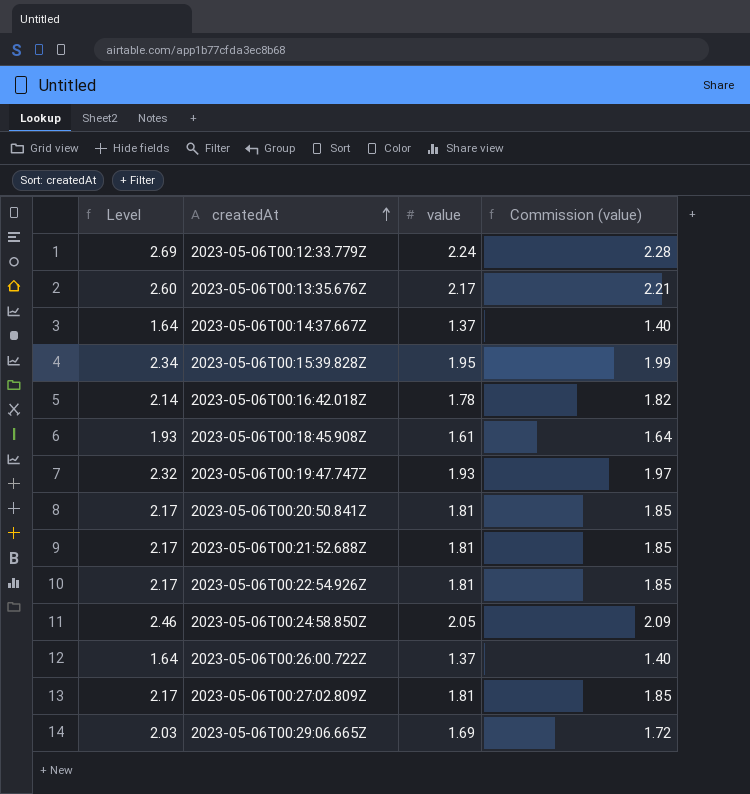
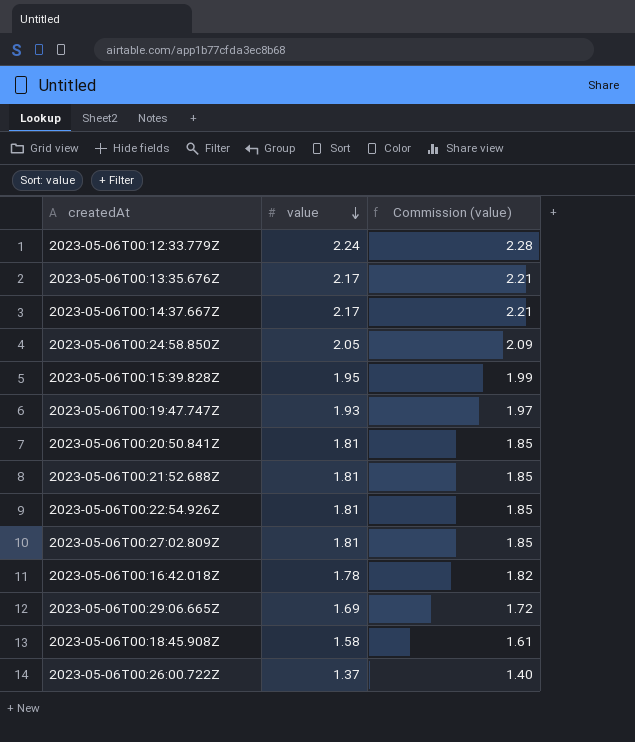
row order: createdAt ascending -> value descending
column Level | formula: [value] * 1.2 -> none
2023-05-06T00:14:37.667Z | value: 1.37 -> 2.17
2023-05-06T00:14:37.667Z | Commission (value): 1.40 -> 2.21
2023-05-06T00:18:45.908Z | value: 1.61 -> 1.58
2023-05-06T00:18:45.908Z | Commission (value): 1.64 -> 1.61

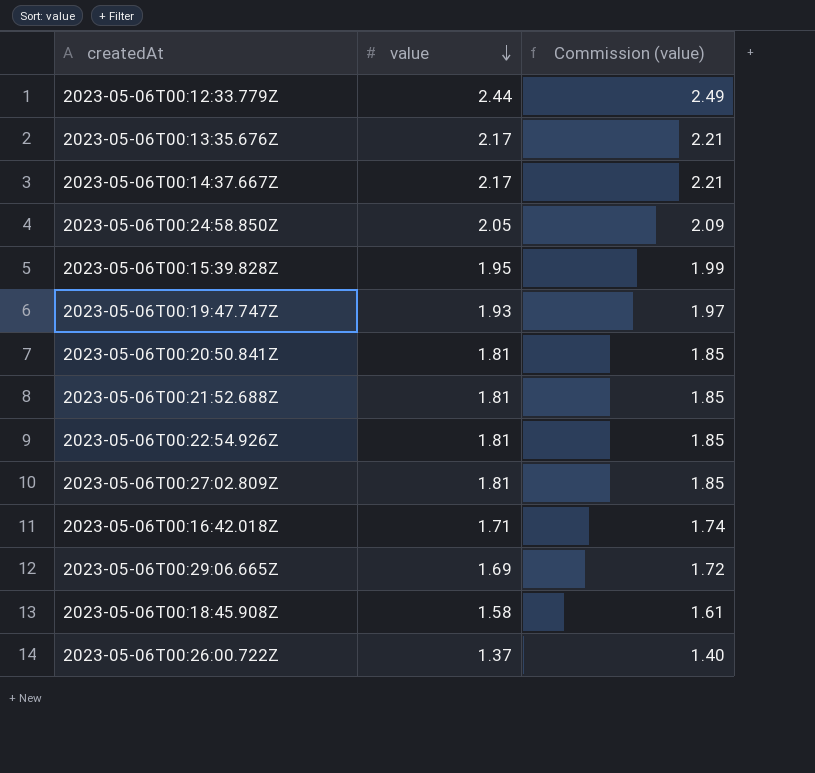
2023-05-06T00:12:33.779Z | value: 2.24 -> 2.44
2023-05-06T00:12:33.779Z | Commission (value): 2.28 -> 2.49
2023-05-06T00:16:42.018Z | value: 1.78 -> 1.71
2023-05-06T00:16:42.018Z | Commission (value): 1.82 -> 1.74

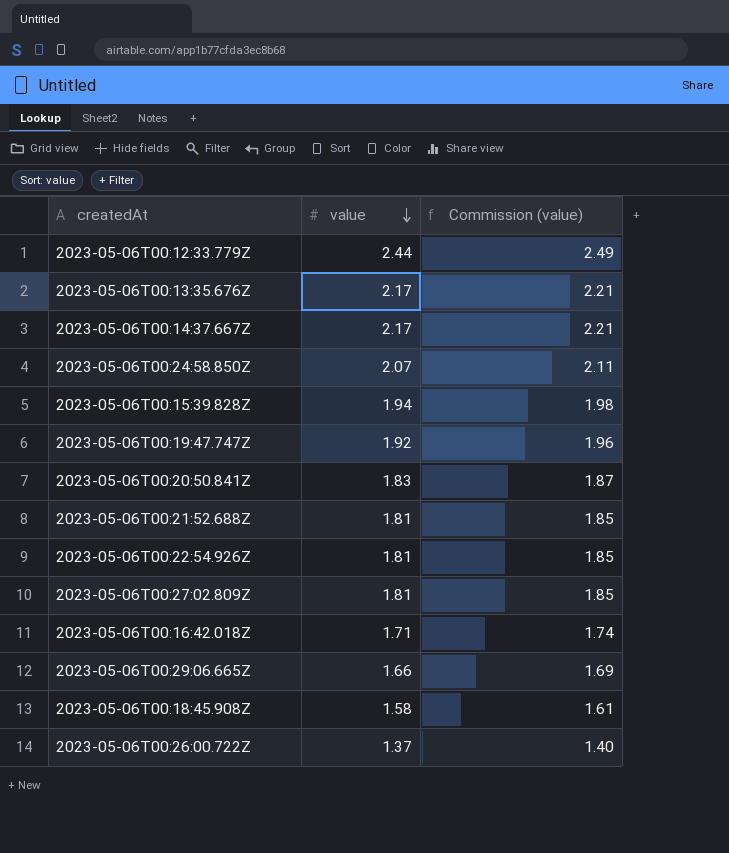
2023-05-06T00:24:58.850Z | value: 2.05 -> 2.07
2023-05-06T00:24:58.850Z | Commission (value): 2.09 -> 2.11
2023-05-06T00:15:39.828Z | value: 1.95 -> 1.94
2023-05-06T00:15:39.828Z | Commission (value): 1.99 -> 1.98
2023-05-06T00:19:47.747Z | value: 1.93 -> 1.92
2023-05-06T00:19:47.747Z | Commission (value): 1.97 -> 1.96
2023-05-06T00:20:50.841Z | value: 1.81 -> 1.83
2023-05-06T00:20:50.841Z | Commission (value): 1.85 -> 1.87
2023-05-06T00:29:06.665Z | value: 1.69 -> 1.66
2023-05-06T00:29:06.665Z | Commission (value): 1.72 -> 1.69

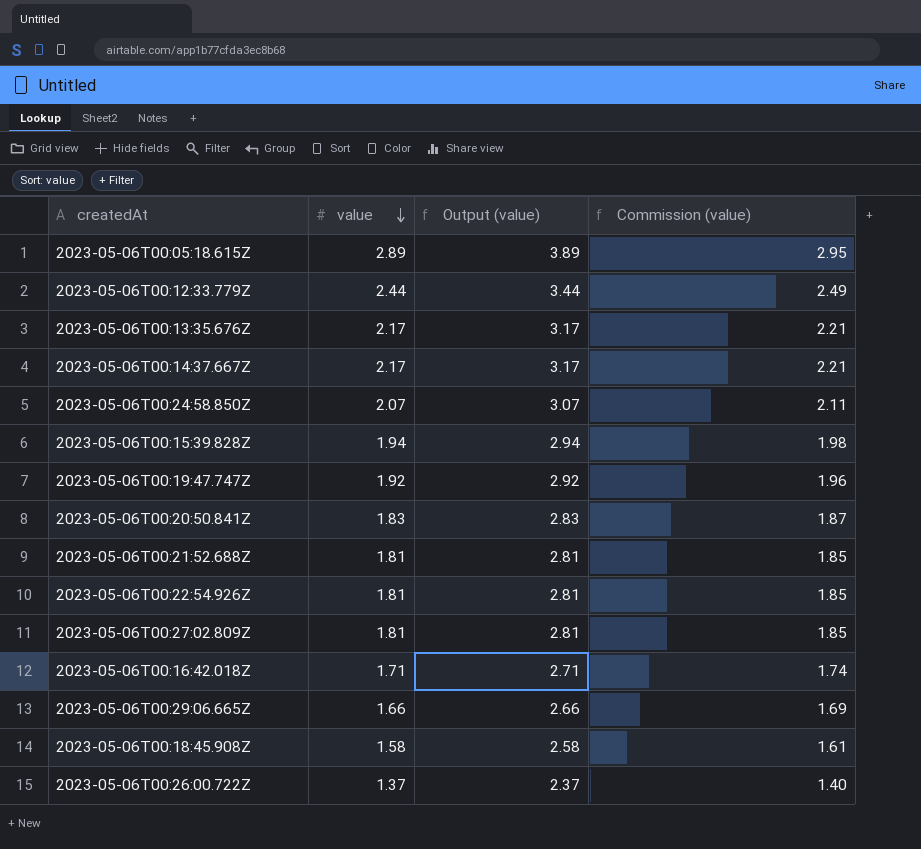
column Output (value) | formula: none -> [value] + 1
row 2023-05-06T00:05:18.615Z: none -> 2.89 | 3.89 | 2.95

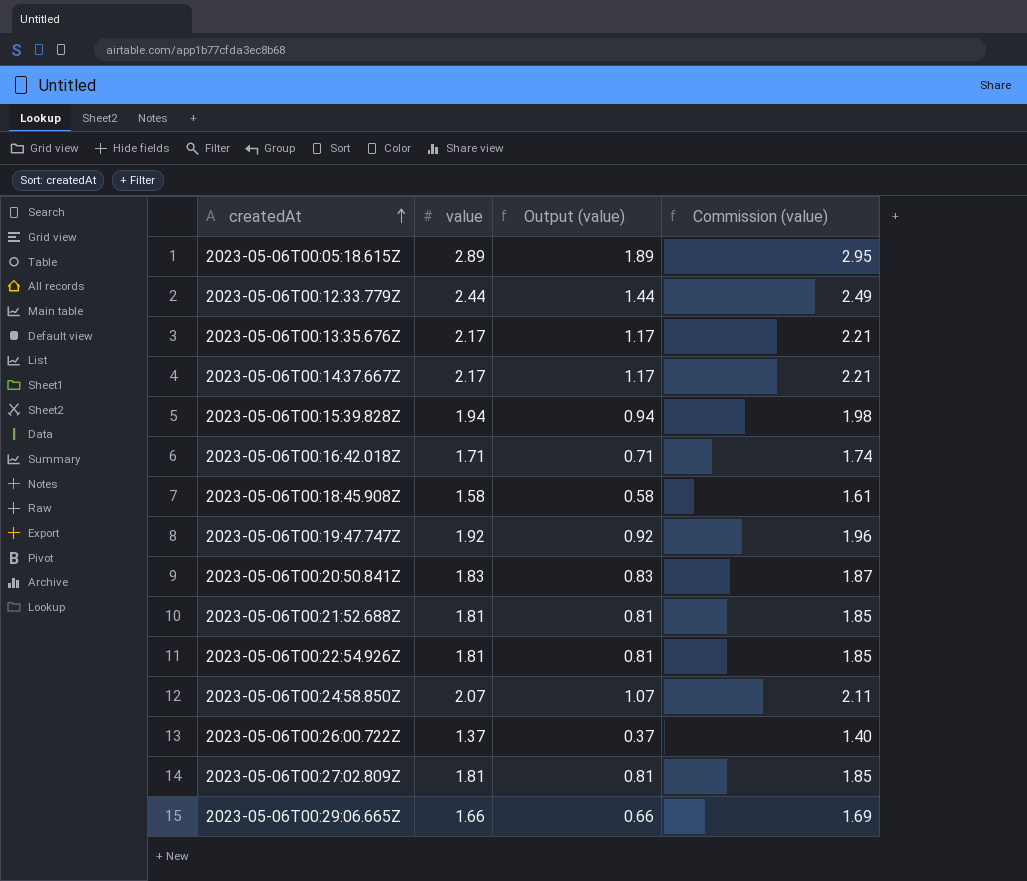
row order: value descending -> createdAt ascending
column Output (value) | formula: [value] + 1 -> [value] - 1

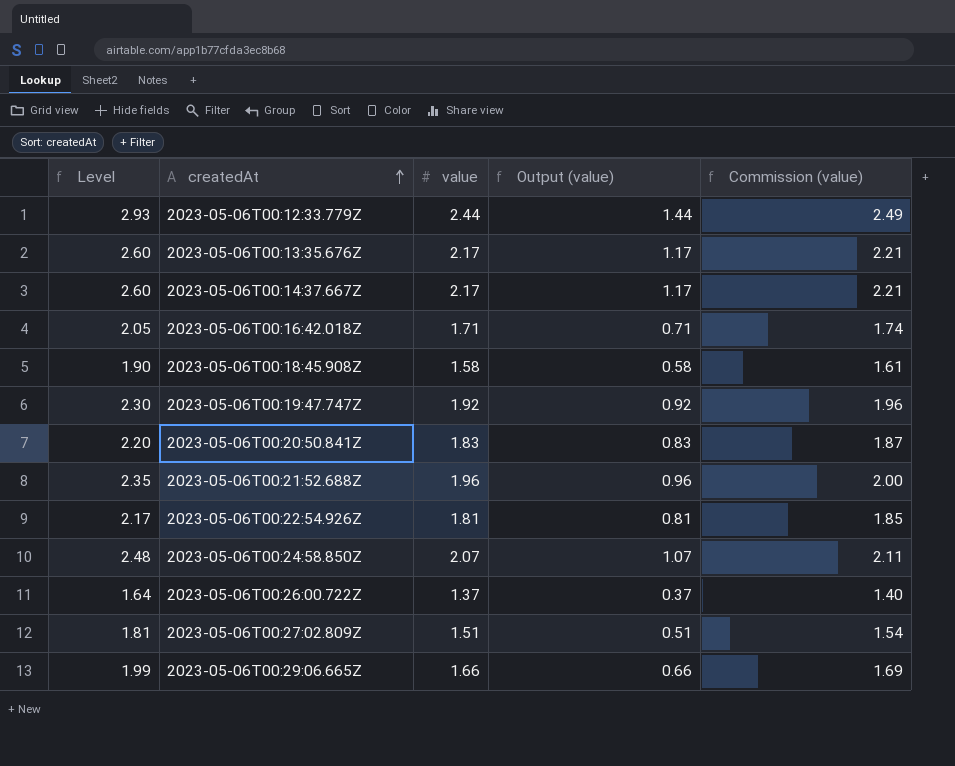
column Level | formula: none -> [value] * 1.2
row 2023-05-06T00:05:18.615Z: 2.89 | 1.89 | 2.95 -> none
row 2023-05-06T00:15:39.828Z: 1.94 | 0.94 | 1.98 -> none
2023-05-06T00:21:52.688Z | value: 1.81 -> 1.96
2023-05-06T00:21:52.688Z | Output (value): 0.81 -> 0.96
2023-05-06T00:21:52.688Z | Commission (value): 1.85 -> 2.00
2023-05-06T00:27:02.809Z | value: 1.81 -> 1.51
2023-05-06T00:27:02.809Z | Output (value): 0.81 -> 0.51
2023-05-06T00:27:02.809Z | Commission (value): 1.85 -> 1.54

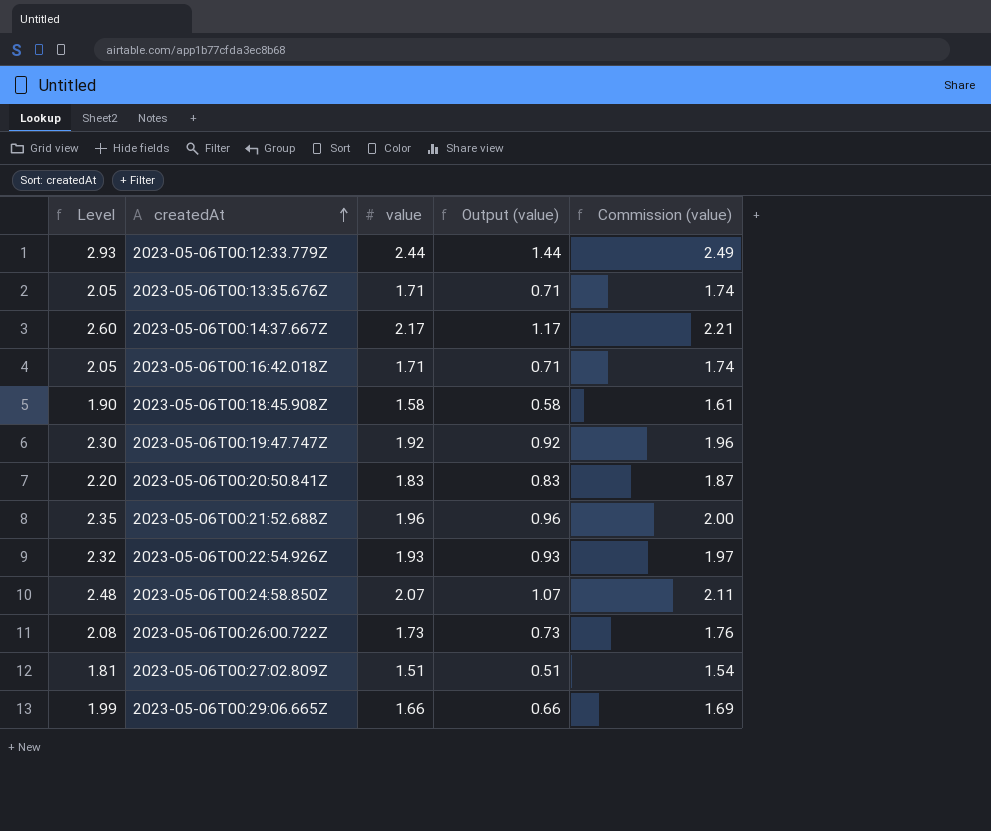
2023-05-06T00:13:35.676Z | Level: 2.60 -> 2.05
2023-05-06T00:13:35.676Z | value: 2.17 -> 1.71
2023-05-06T00:13:35.676Z | Output (value): 1.17 -> 0.71
2023-05-06T00:13:35.676Z | Commission (value): 2.21 -> 1.74
2023-05-06T00:22:54.926Z | Level: 2.17 -> 2.32
2023-05-06T00:22:54.926Z | value: 1.81 -> 1.93
2023-05-06T00:22:54.926Z | Output (value): 0.81 -> 0.93
2023-05-06T00:22:54.926Z | Commission (value): 1.85 -> 1.97
2023-05-06T00:26:00.722Z | Level: 1.64 -> 2.08
2023-05-06T00:26:00.722Z | value: 1.37 -> 1.73
2023-05-06T00:26:00.722Z | Output (value): 0.37 -> 0.73
2023-05-06T00:26:00.722Z | Commission (value): 1.40 -> 1.76

